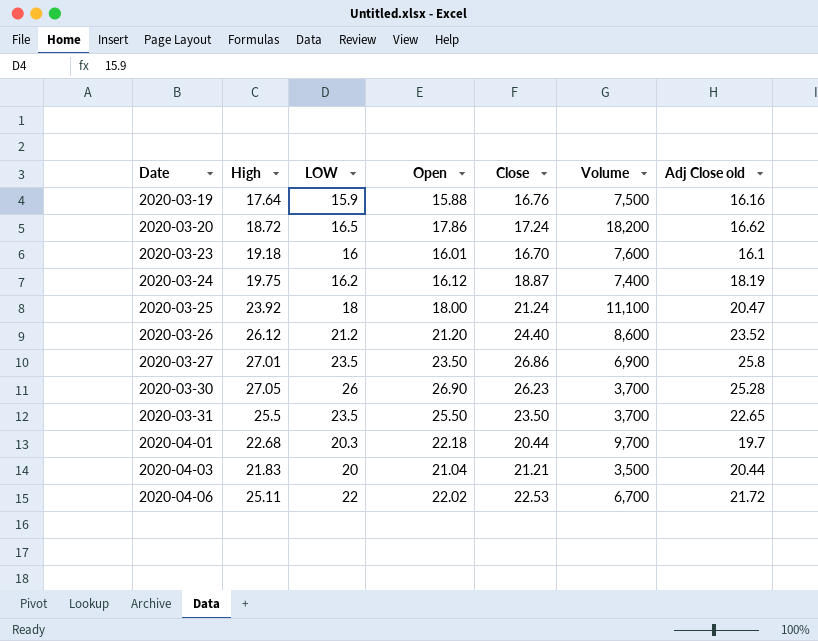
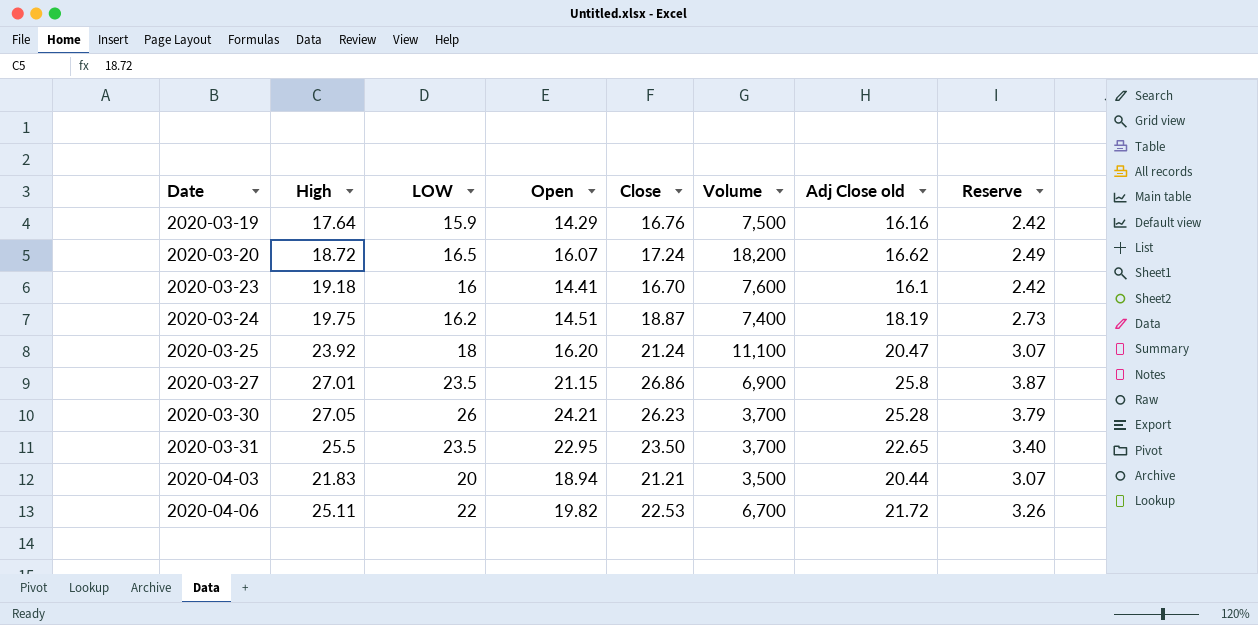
column Reserve | formula: none -> [Adj Close old] * 0.15
row 2020-03-26: 26.12 | 21.2 | 21.20 | 24.40 | 8,600 | 23.52 -> none
row 2020-04-01: 22.68 | 20.3 | 22.18 | 20.44 | 9,700 | 19.7 -> none
2020-03-19 | Open: 15.88 -> 14.29
2020-03-20 | Open: 17.86 -> 16.07
2020-03-23 | Open: 16.01 -> 14.41
2020-03-24 | Open: 16.12 -> 14.51
2020-03-25 | Open: 18.00 -> 16.20
2020-03-27 | Open: 23.50 -> 21.15
2020-03-30 | Open: 26.90 -> 24.21
2020-03-31 | Open: 25.50 -> 22.95
2020-04-03 | Open: 21.04 -> 18.94
2020-04-06 | Open: 22.02 -> 19.82

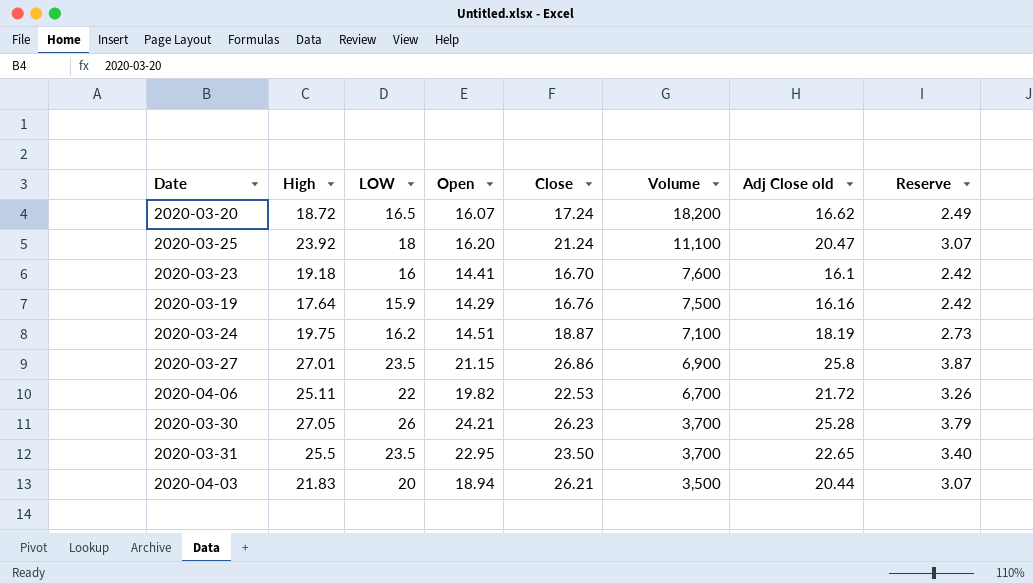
row order: Date ascending -> Volume descending
2020-03-24 | Volume: 7,400 -> 7,100
2020-04-03 | Close: 21.21 -> 26.21

